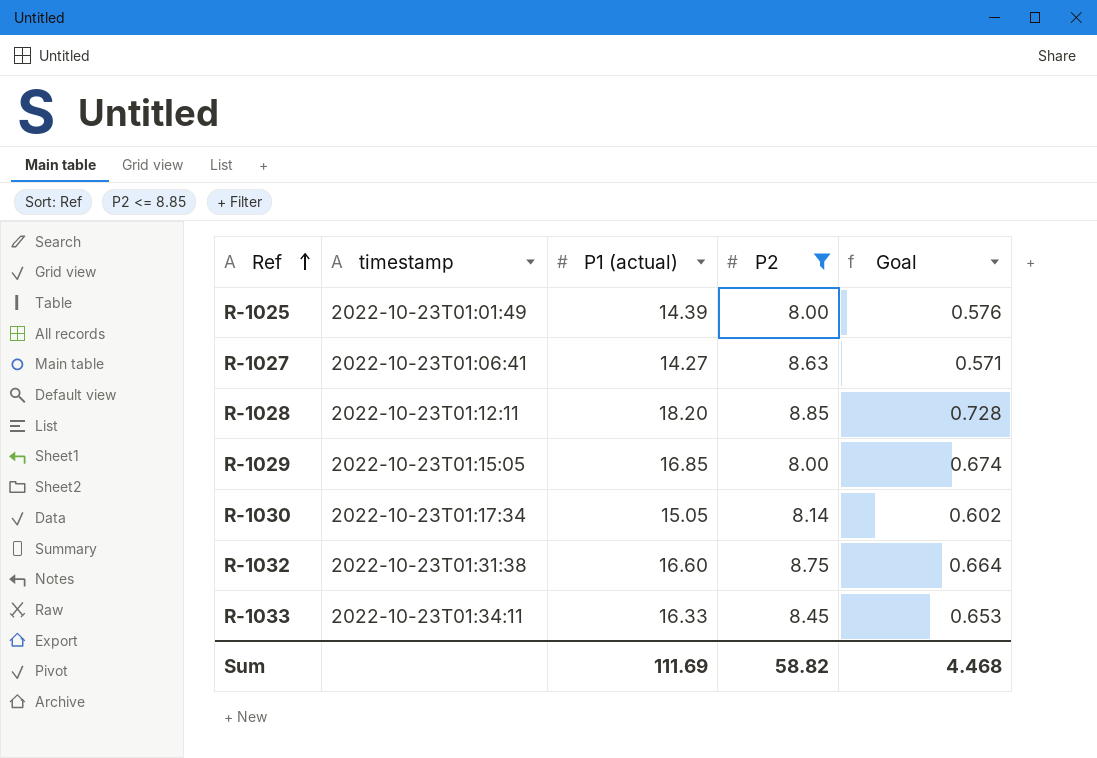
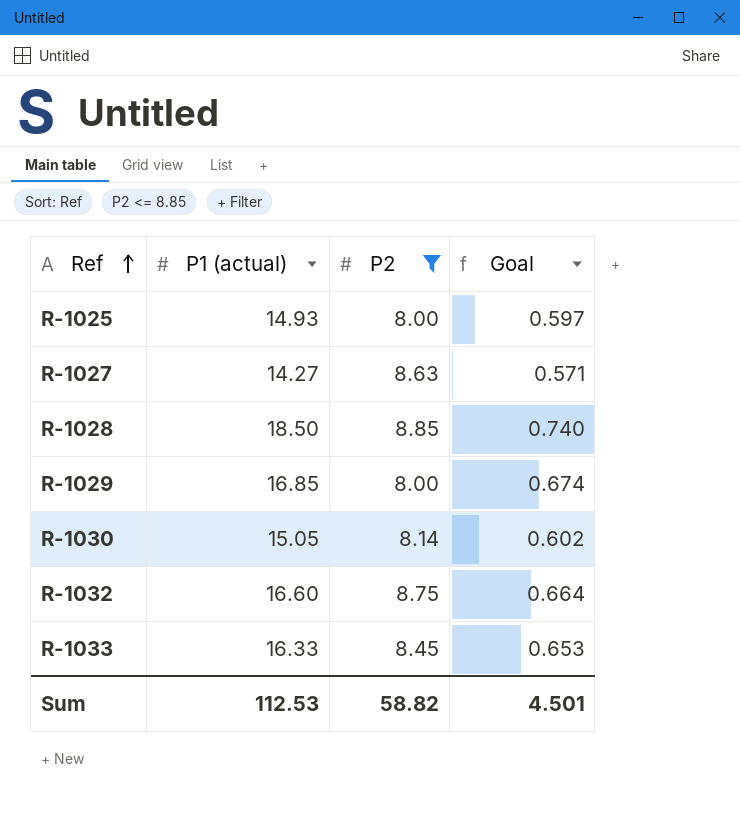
column timestamp | position: 2 -> none
R-1025 | P1 (actual): 14.39 -> 14.93
R-1025 | Goal: 0.576 -> 0.597
R-1028 | P1 (actual): 18.20 -> 18.50
R-1028 | Goal: 0.728 -> 0.740
Sum | P1 (actual): 111.69 -> 112.53
Sum | Goal: 4.468 -> 4.501

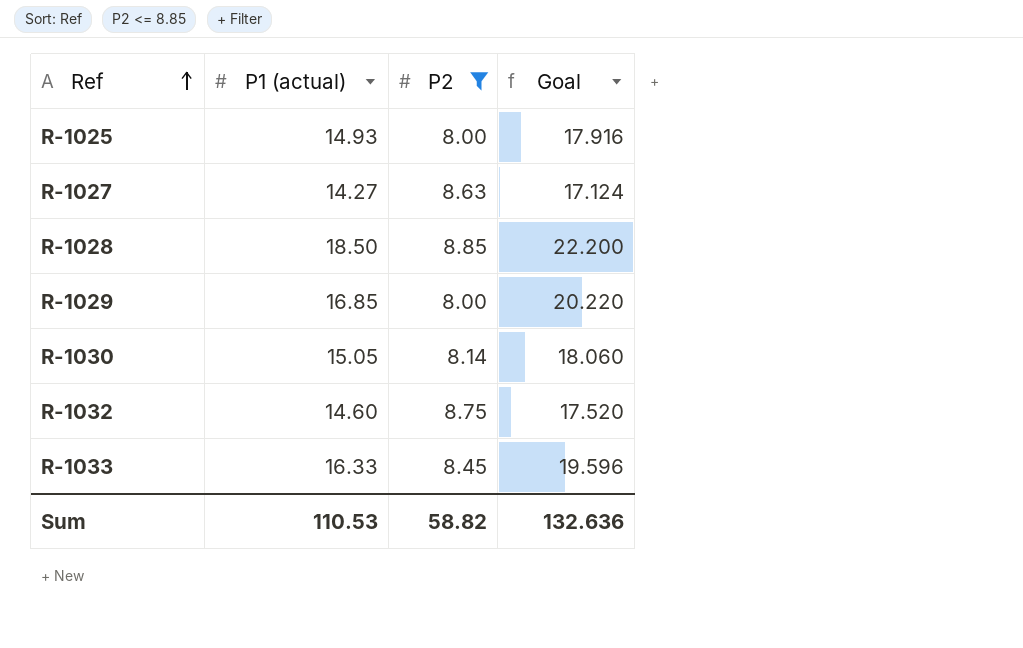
column Goal | formula: [P1 (actual)] * 0.04 -> [P1 (actual)] * 1.2
R-1032 | P1 (actual): 16.60 -> 14.60
Sum | P1 (actual): 112.53 -> 110.53
Sum | Goal: 4.501 -> 132.636

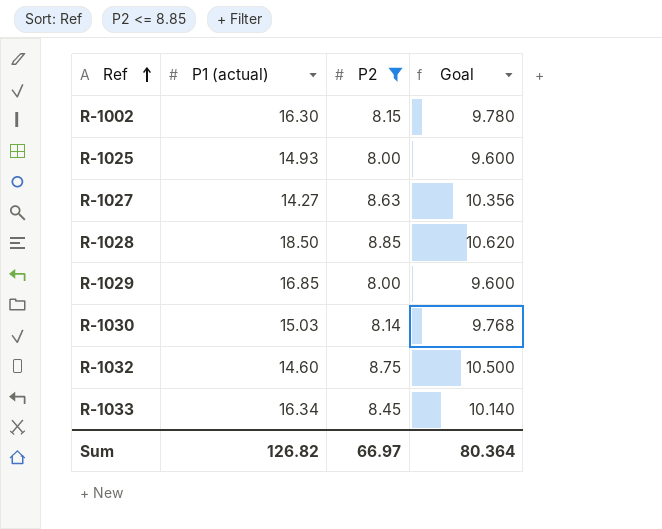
column Goal | formula: [P1 (actual)] * 1.2 -> [P2] * 1.2
row R-1002: none -> 16.30 | 8.15 | 9.780
R-1030 | P1 (actual): 15.05 -> 15.03
R-1033 | P1 (actual): 16.33 -> 16.34
Sum | P1 (actual): 110.53 -> 126.82
Sum | P2: 58.82 -> 66.97
Sum | Goal: 132.636 -> 80.364

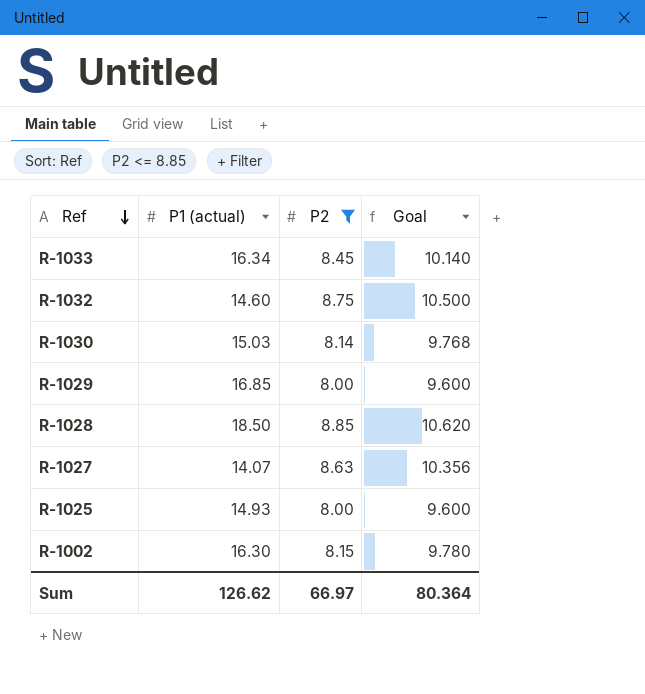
row order: Ref ascending -> Ref descending
R-1027 | P1 (actual): 14.27 -> 14.07
Sum | P1 (actual): 126.82 -> 126.62

